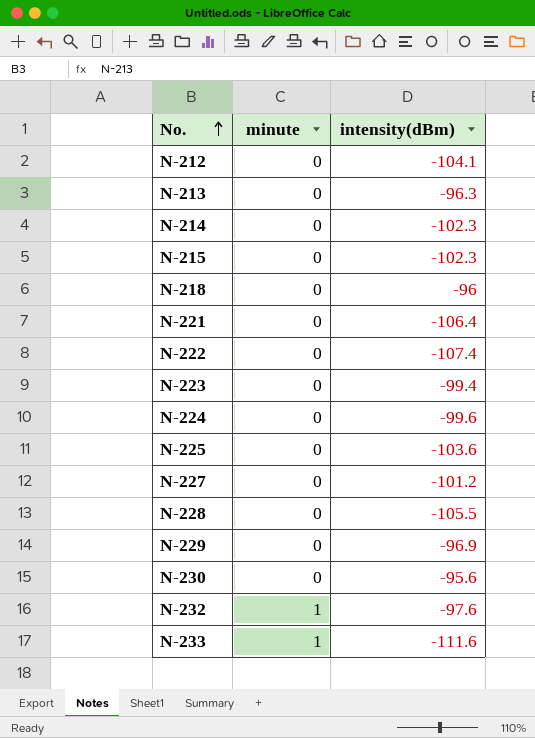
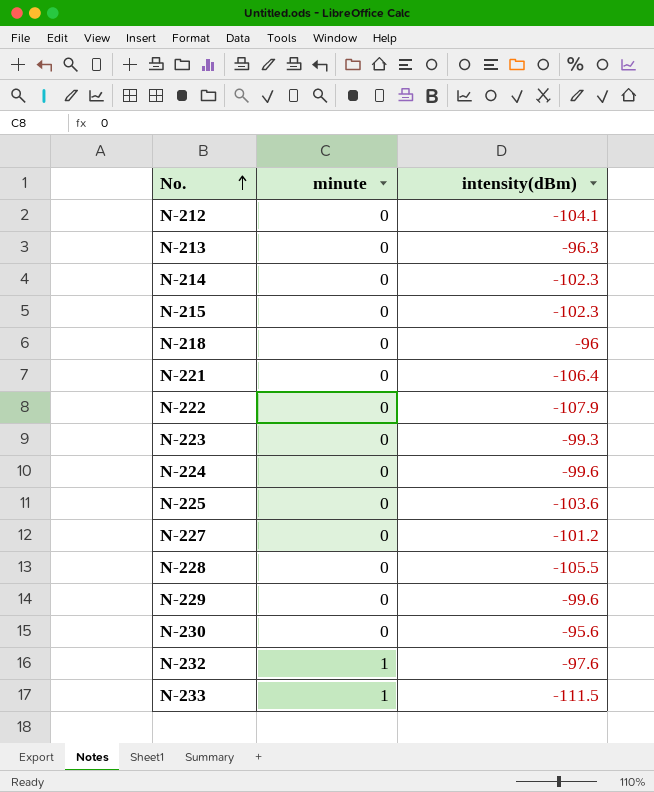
N-222 | intensity(dBm): -107.4 -> -107.9
N-223 | intensity(dBm): -99.4 -> -99.3
N-229 | intensity(dBm): -96.9 -> -99.6
N-233 | intensity(dBm): -111.6 -> -111.5

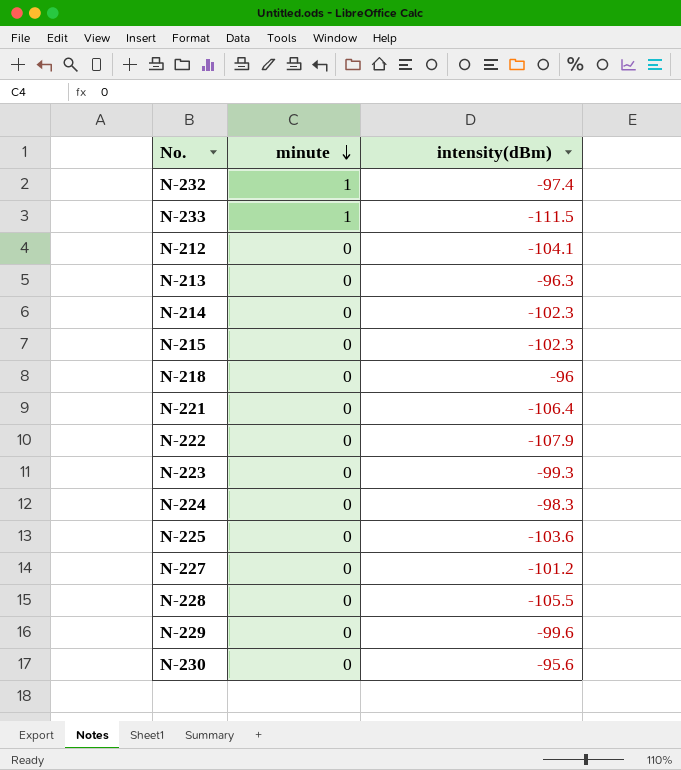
row order: No. ascending -> minute descending
N-232 | intensity(dBm): -97.6 -> -97.4
N-224 | intensity(dBm): -99.6 -> -98.3

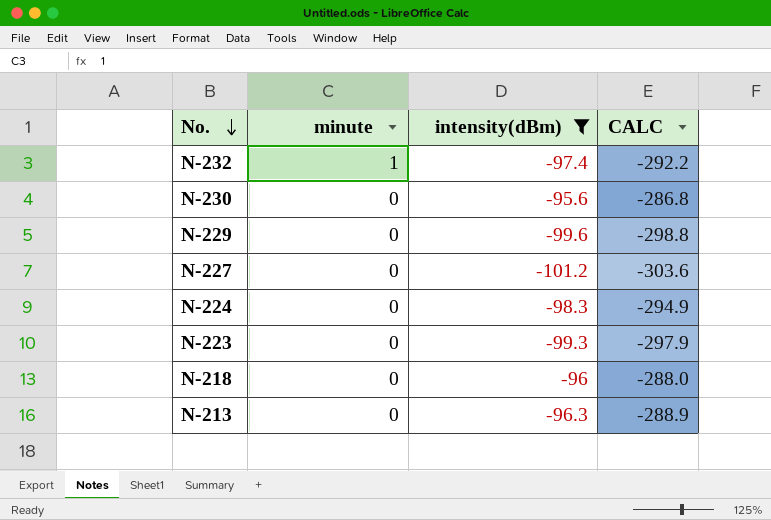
filter: none -> intensity(dBm) >= -101.2
row order: minute descending -> No. descending
column CALC | formula: none -> [intensity(dBm)] * 3

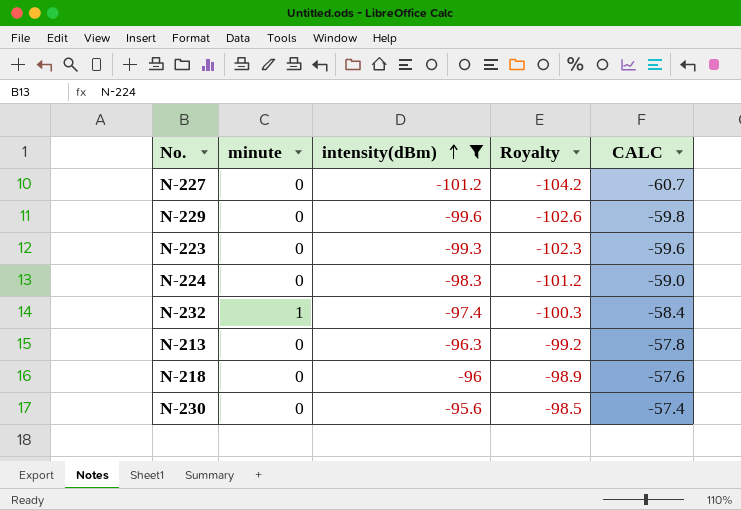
row order: No. descending -> intensity(dBm) ascending
column Royalty | formula: none -> [intensity(dBm)] * 1.03
column CALC | formula: [intensity(dBm)] * 3 -> [intensity(dBm)] * 0.6

